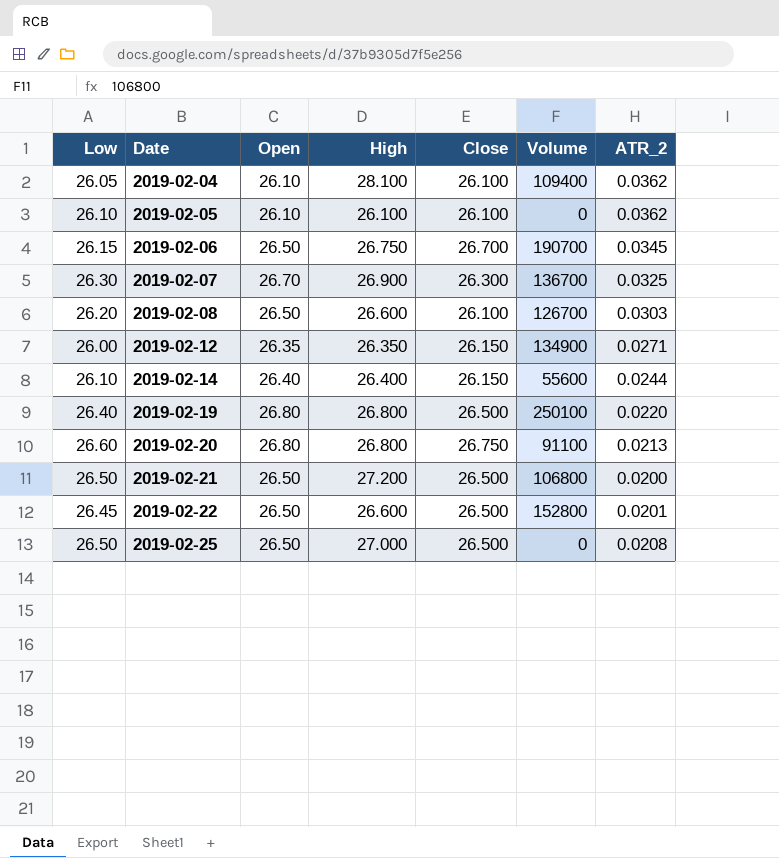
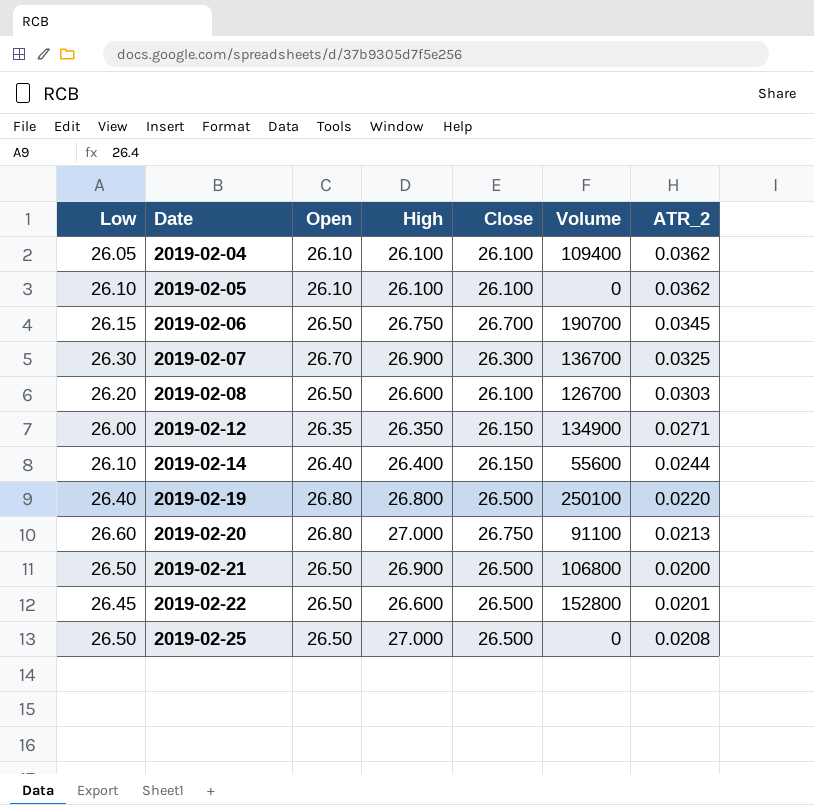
2019-02-04 | High: 28.100 -> 26.100
2019-02-20 | High: 26.800 -> 27.000
2019-02-21 | High: 27.200 -> 26.900

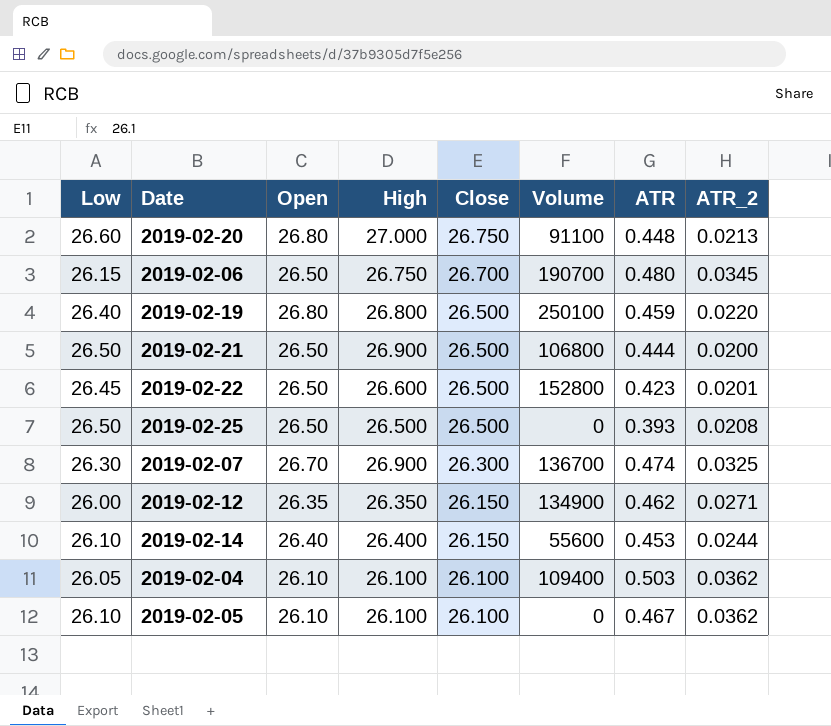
row order: Date ascending -> Close descending
column ATR | position: none -> 7
row 2019-02-08: 26.20 | 26.50 | 26.600 | 26.100 | 126700 | 0.0303 -> none
2019-02-25 | High: 27.000 -> 26.500

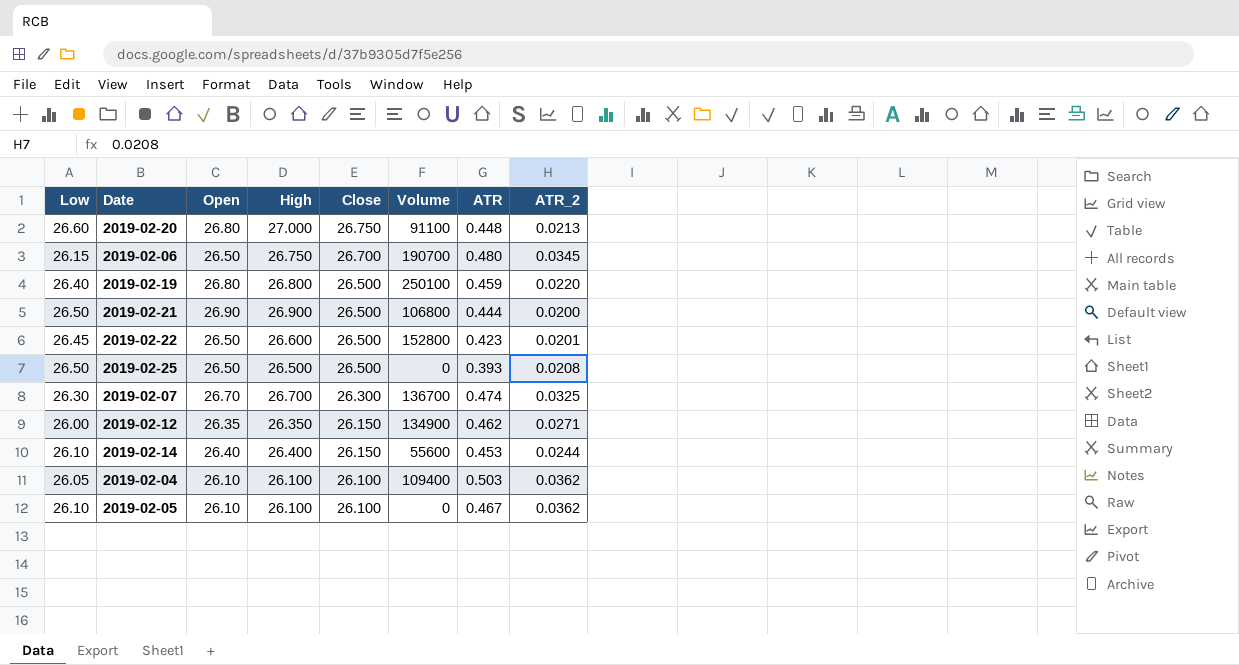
2019-02-21 | Open: 26.50 -> 26.90
2019-02-07 | High: 26.900 -> 26.700

